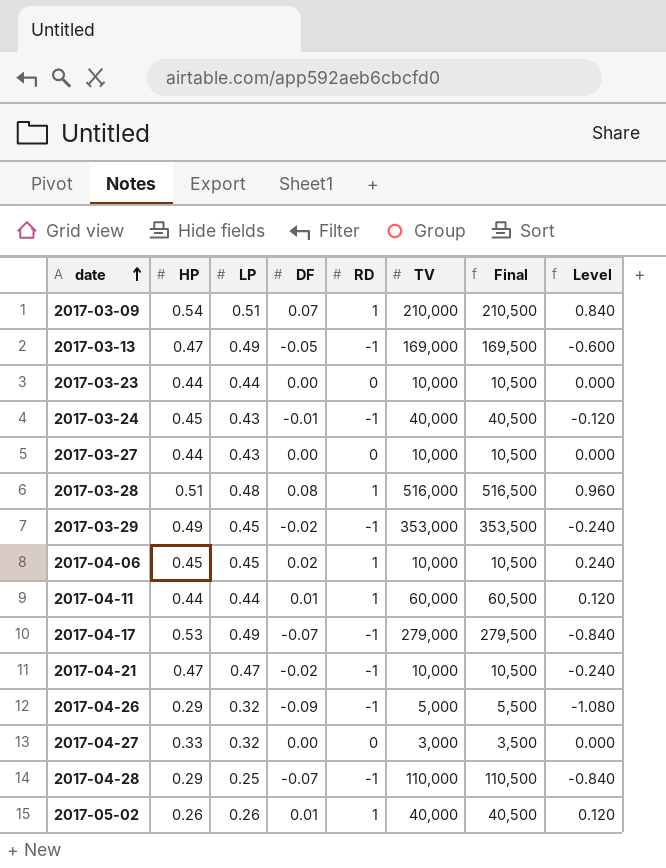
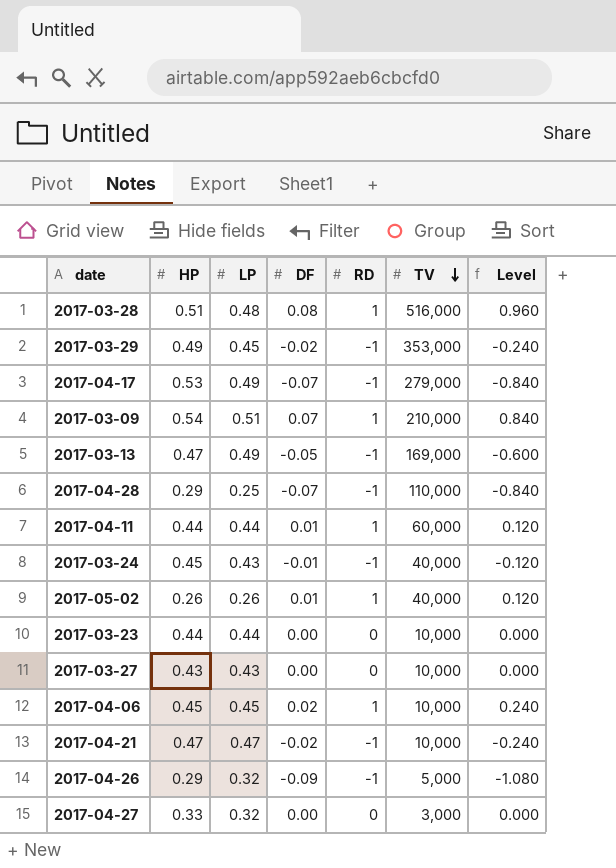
row order: date ascending -> TV descending
column Final | formula: [TV] + 500 -> none
2017-03-27 | HP: 0.44 -> 0.43

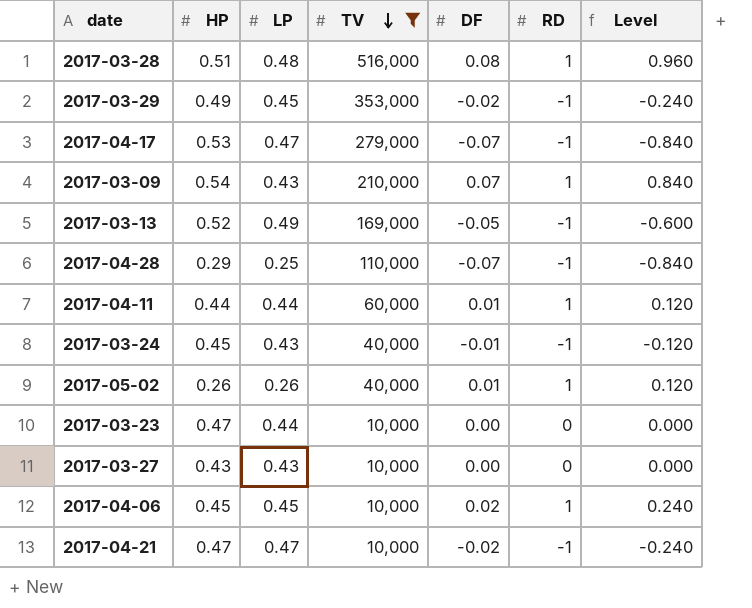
filter: none -> TV >= 10,000
column TV | position: 6 -> 4
2017-04-17 | LP: 0.49 -> 0.47
2017-03-09 | LP: 0.51 -> 0.43
2017-03-13 | HP: 0.47 -> 0.52
2017-03-23 | HP: 0.44 -> 0.47

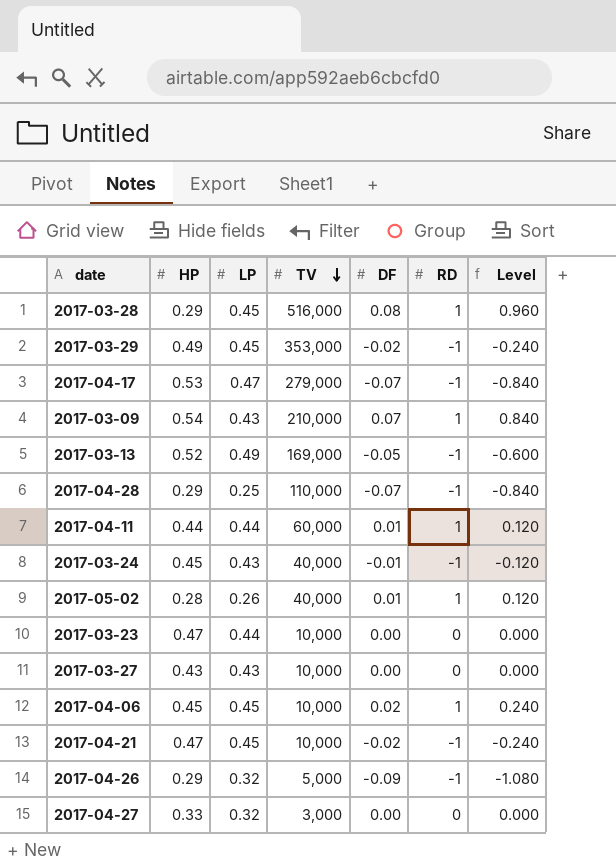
filter: TV >= 10,000 -> none
2017-03-28 | HP: 0.51 -> 0.29
2017-03-28 | LP: 0.48 -> 0.45
2017-05-02 | HP: 0.26 -> 0.28
2017-04-21 | LP: 0.47 -> 0.45

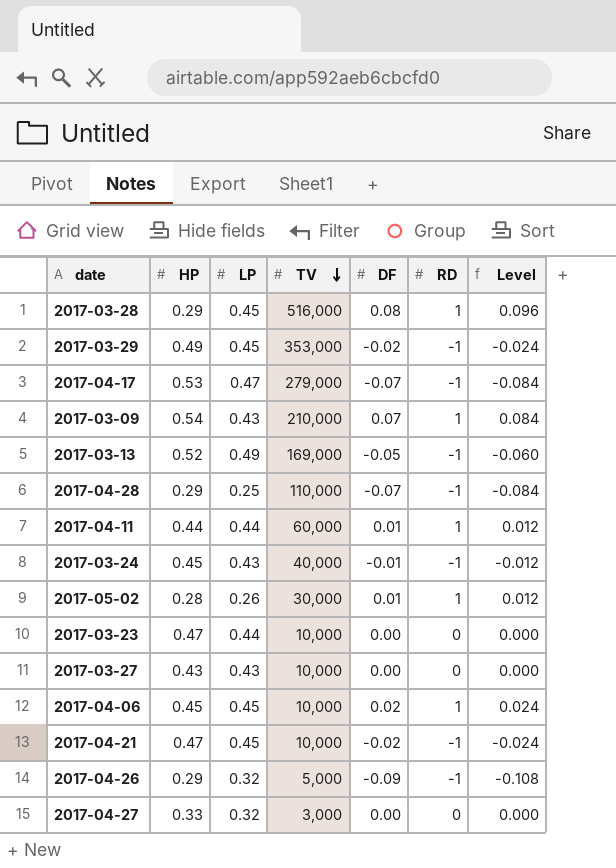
column Level | formula: [DF] * 12 -> [DF] * 1.2
2017-05-02 | TV: 40,000 -> 30,000

